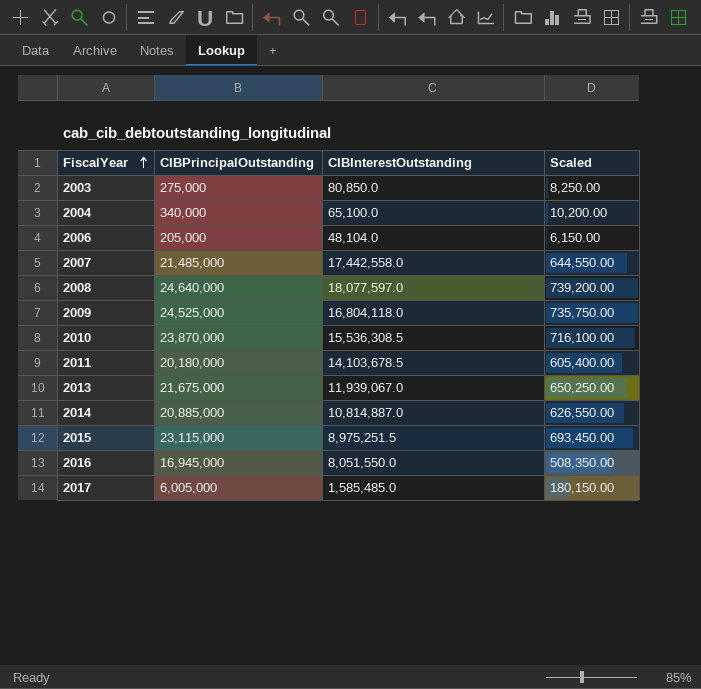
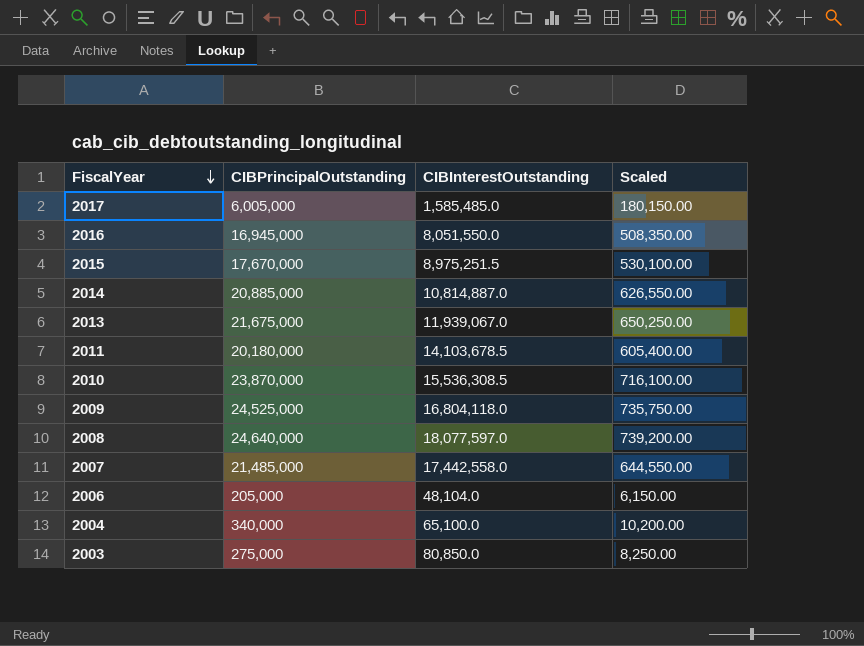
row order: FiscalYear ascending -> FiscalYear descending
2015 | CIBPrincipalOutstanding: 23,115,000 -> 17,670,000
2015 | Scaled: 693,450.00 -> 530,100.00

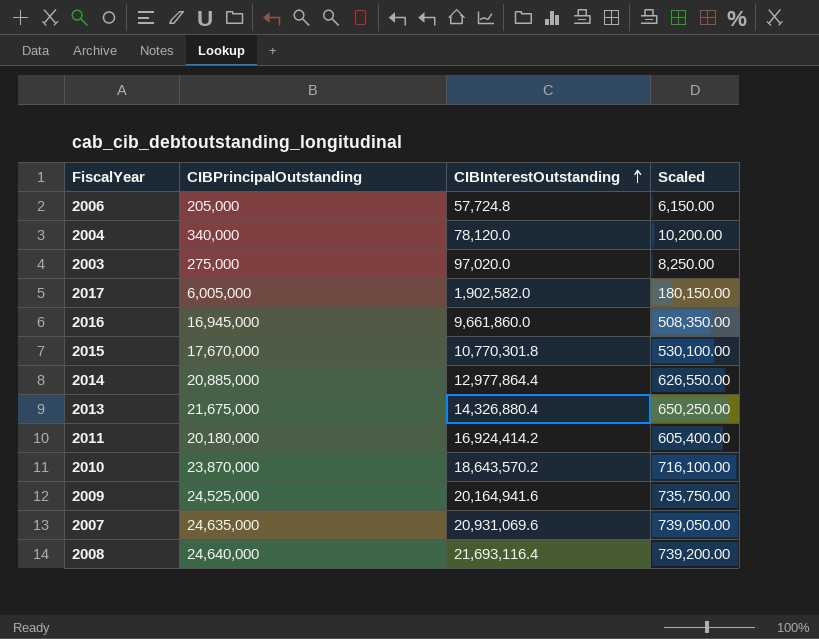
row order: FiscalYear descending -> CIBInterestOutstanding ascending
2006 | CIBInterestOutstanding: 48,104.0 -> 57,724.8
2004 | CIBInterestOutstanding: 65,100.0 -> 78,120.0
2003 | CIBInterestOutstanding: 80,850.0 -> 97,020.0
2017 | CIBInterestOutstanding: 1,585,485.0 -> 1,902,582.0
2016 | CIBInterestOutstanding: 8,051,550.0 -> 9,661,860.0
2015 | CIBInterestOutstanding: 8,975,251.5 -> 10,770,301.8
2014 | CIBInterestOutstanding: 10,814,887.0 -> 12,977,864.4
2013 | CIBInterestOutstanding: 11,939,067.0 -> 14,326,880.4
2011 | CIBInterestOutstanding: 14,103,678.5 -> 16,924,414.2
2010 | CIBInterestOutstanding: 15,536,308.5 -> 18,643,570.2
2009 | CIBInterestOutstanding: 16,804,118.0 -> 20,164,941.6
2007 | CIBPrincipalOutstanding: 21,485,000 -> 24,635,000
2007 | CIBInterestOutstanding: 17,442,558.0 -> 20,931,069.6
2007 | Scaled: 644,550.00 -> 739,050.00
2008 | CIBInterestOutstanding: 18,077,597.0 -> 21,693,116.4

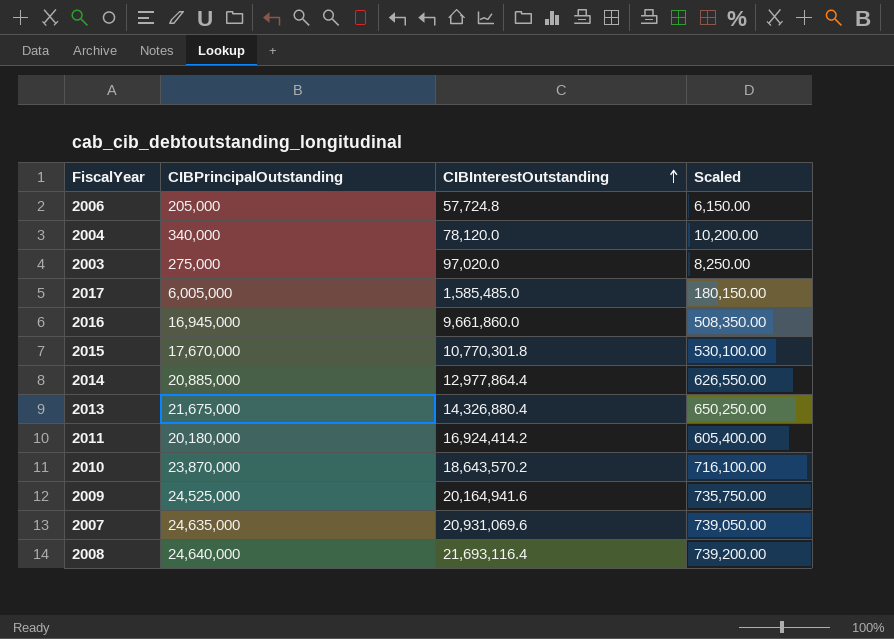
2017 | CIBInterestOutstanding: 1,902,582.0 -> 1,585,485.0

